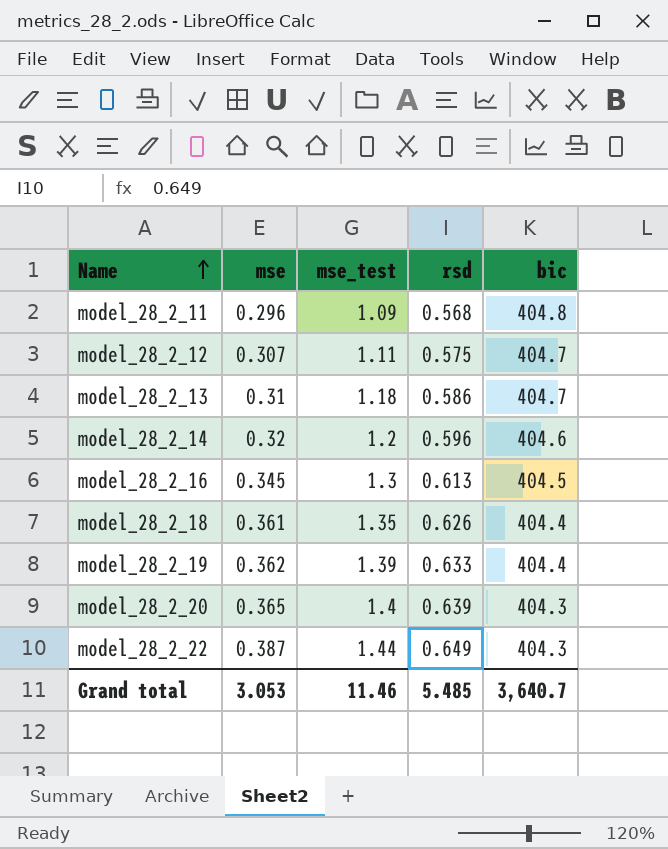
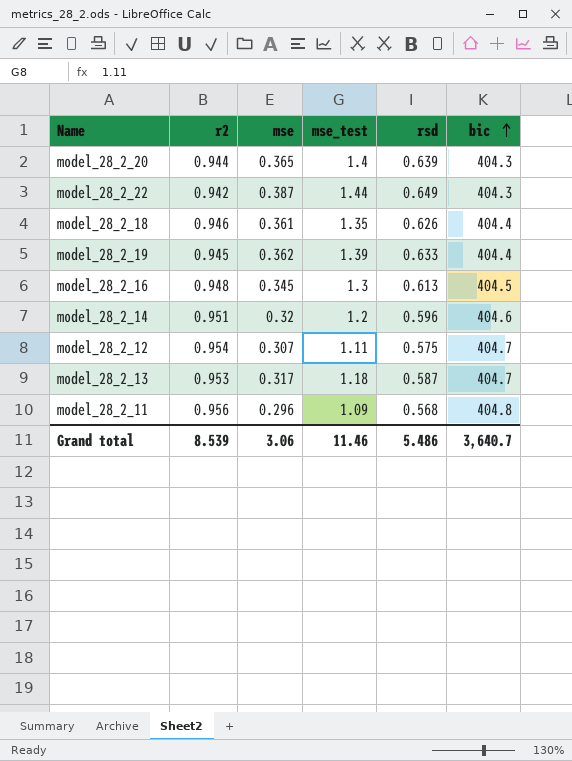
row order: Name ascending -> bic ascending
column r2 | position: none -> 2
model_28_2_13 | mse: 0.31 -> 0.317
model_28_2_13 | rsd: 0.586 -> 0.587
Grand total | mse: 3.053 -> 3.06
Grand total | rsd: 5.485 -> 5.486

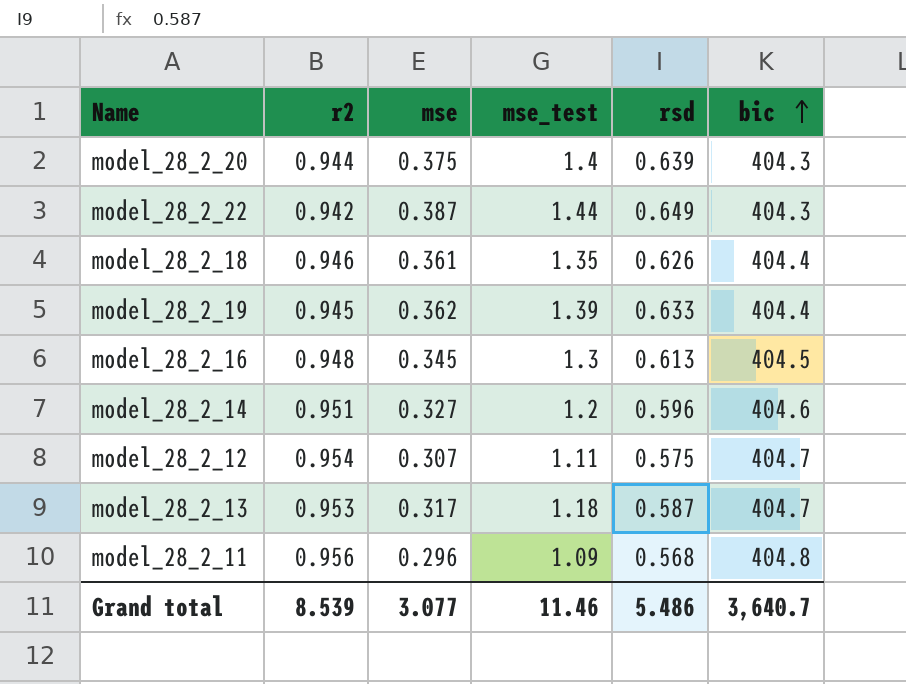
model_28_2_20 | mse: 0.365 -> 0.375
model_28_2_14 | mse: 0.32 -> 0.327
Grand total | mse: 3.06 -> 3.077

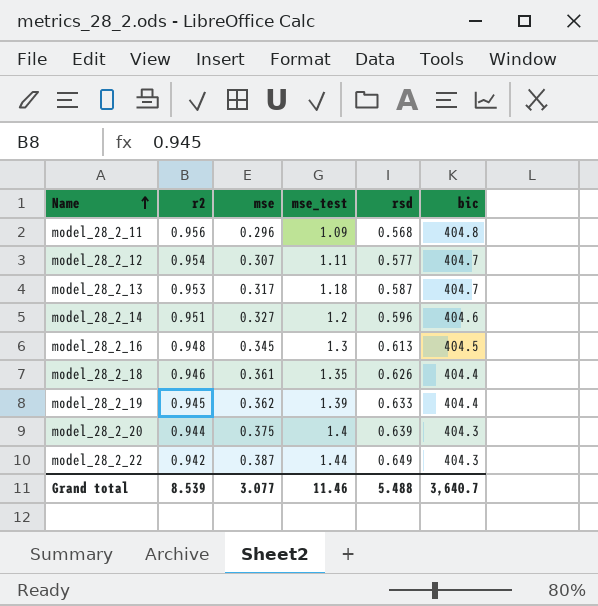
row order: bic ascending -> Name ascending
model_28_2_12 | rsd: 0.575 -> 0.577
Grand total | rsd: 5.486 -> 5.488

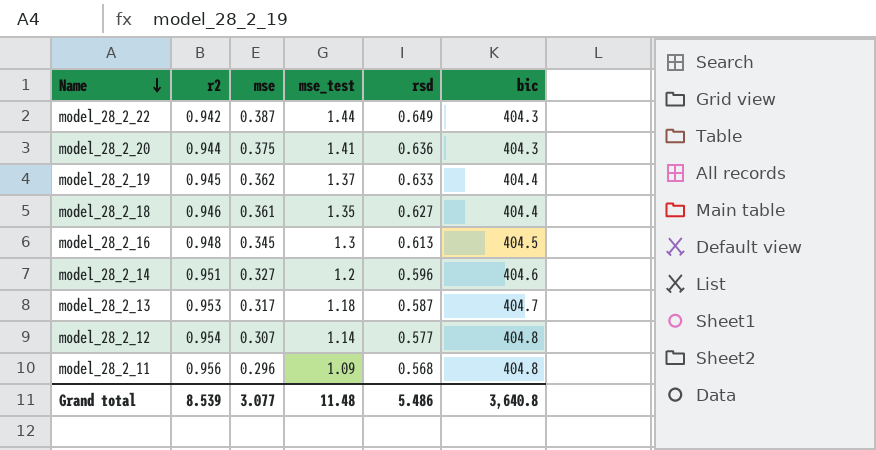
row order: Name ascending -> Name descending
model_28_2_20 | mse_test: 1.4 -> 1.41
model_28_2_20 | rsd: 0.639 -> 0.636
model_28_2_19 | mse_test: 1.39 -> 1.37
model_28_2_18 | rsd: 0.626 -> 0.627
model_28_2_12 | mse_test: 1.11 -> 1.14
model_28_2_12 | bic: 404.7 -> 404.8
Grand total | mse_test: 11.46 -> 11.48
Grand total | rsd: 5.488 -> 5.486
Grand total | bic: 3,640.7 -> 3,640.8

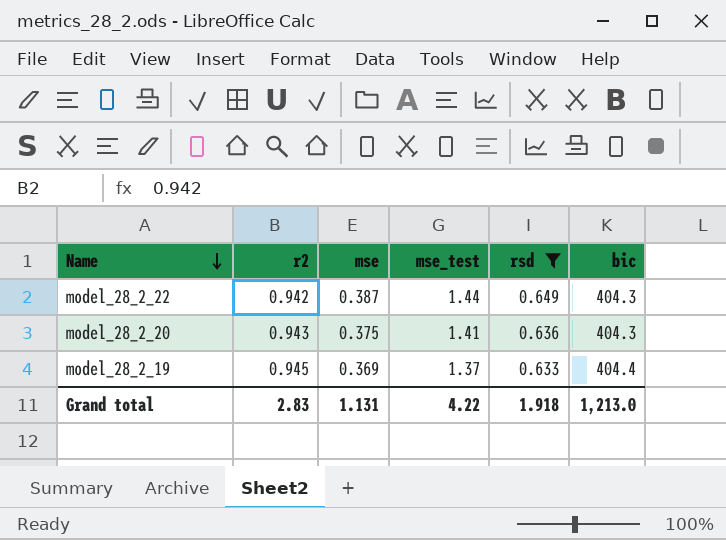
filter: none -> rsd >= 0.633
model_28_2_20 | r2: 0.944 -> 0.943
model_28_2_19 | mse: 0.362 -> 0.369
Grand total | r2: 8.539 -> 2.83
Grand total | mse: 3.077 -> 1.131
Grand total | mse_test: 11.48 -> 4.22
Grand total | rsd: 5.486 -> 1.918
Grand total | bic: 3,640.8 -> 1,213.0

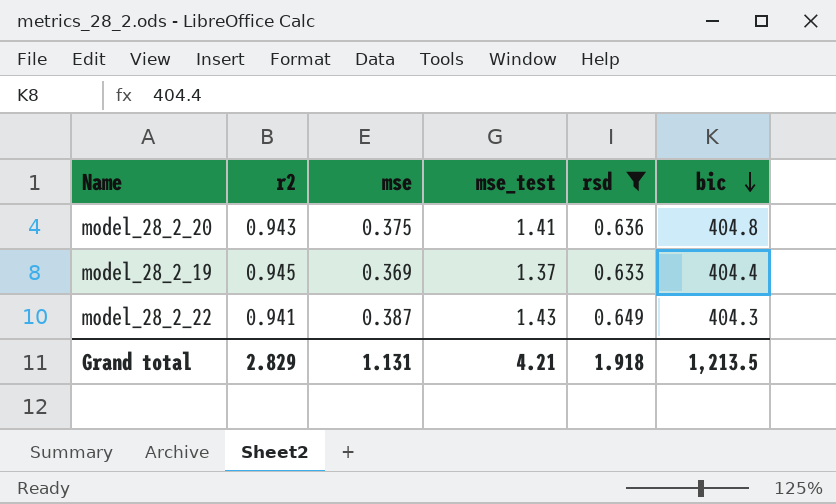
row order: Name descending -> bic descending
model_28_2_20 | bic: 404.3 -> 404.8
model_28_2_22 | r2: 0.942 -> 0.941
model_28_2_22 | mse_test: 1.44 -> 1.43
Grand total | r2: 2.83 -> 2.829
Grand total | mse_test: 4.22 -> 4.21
Grand total | bic: 1,213.0 -> 1,213.5

